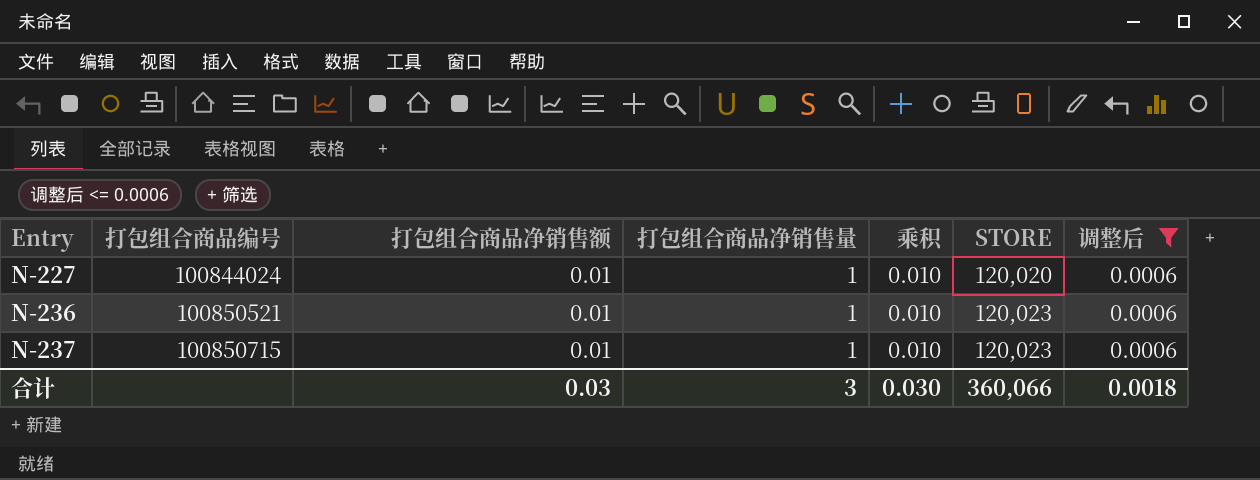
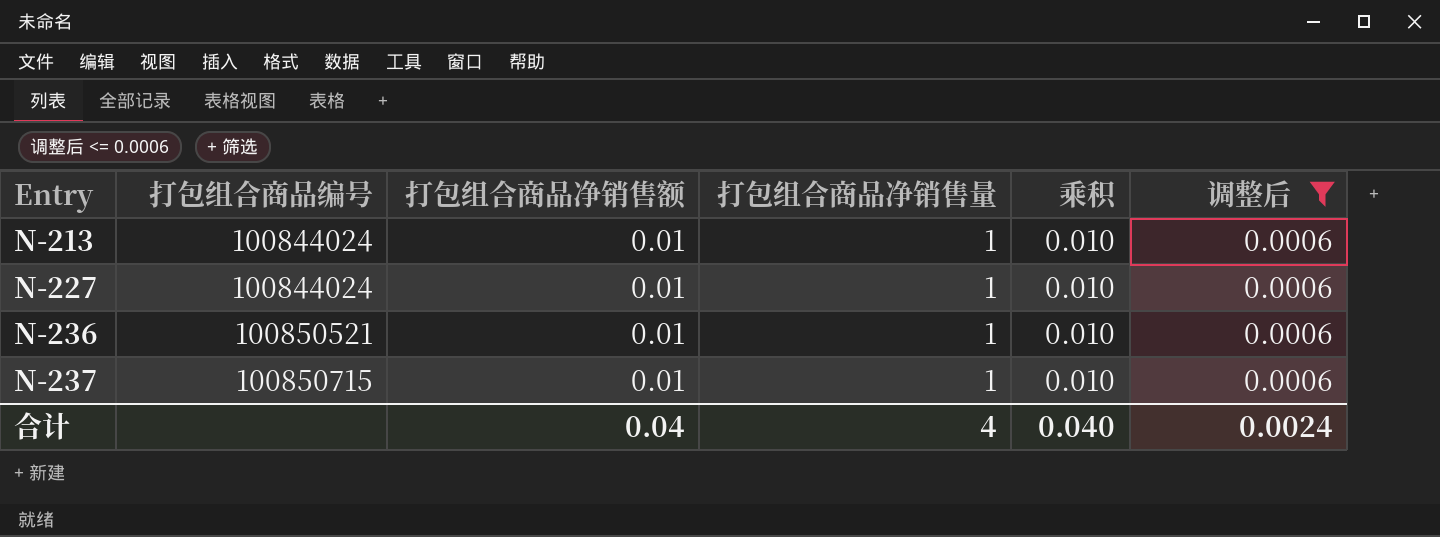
column STORE | position: 6 -> none
row N-213: none -> 100844024 | 0.01 | 1 | 0.010 | 0.0006
合计 | 打包组合商品净销售额: 0.03 -> 0.04
合计 | 打包组合商品净销售量: 3 -> 4
合计 | 乘积: 0.030 -> 0.040
合计 | 调整后: 0.0018 -> 0.0024

